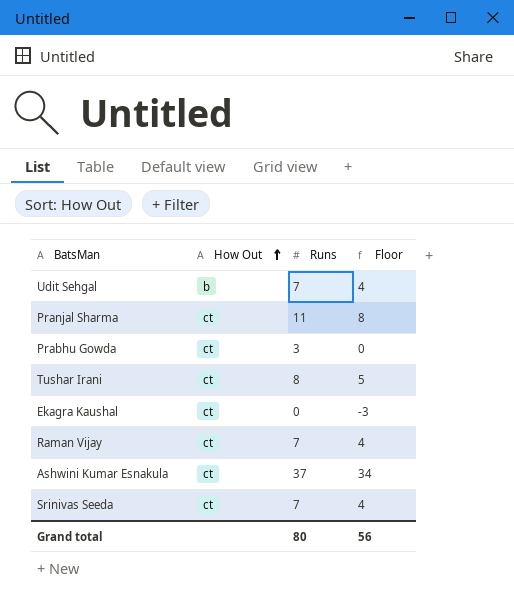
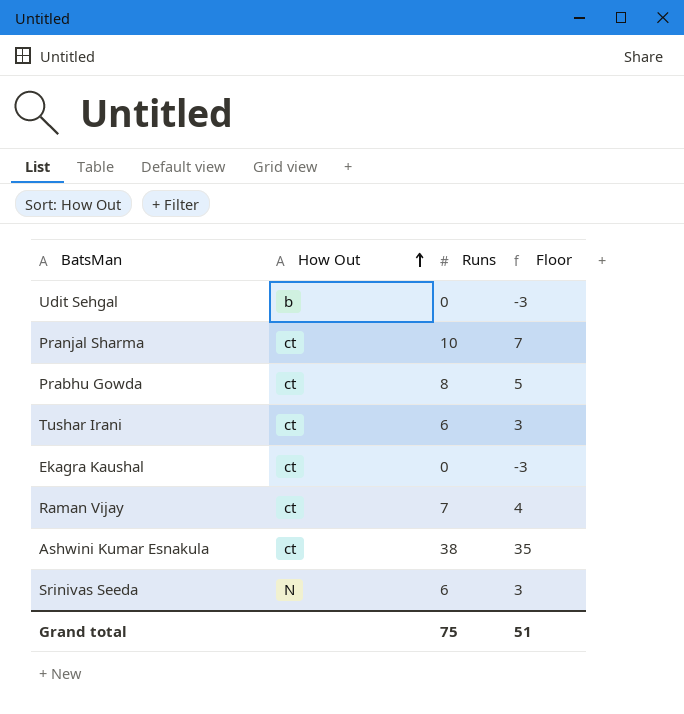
Udit Sehgal | Runs: 7 -> 0
Udit Sehgal | Floor: 4 -> -3
Pranjal Sharma | Runs: 11 -> 10
Pranjal Sharma | Floor: 8 -> 7
Prabhu Gowda | Runs: 3 -> 8
Prabhu Gowda | Floor: 0 -> 5
Tushar Irani | Runs: 8 -> 6
Tushar Irani | Floor: 5 -> 3
Ashwini Kumar Esnakula | Runs: 37 -> 38
Ashwini Kumar Esnakula | Floor: 34 -> 35
Srinivas Seeda | How Out: ct -> N
Srinivas Seeda | Runs: 7 -> 6
Srinivas Seeda | Floor: 4 -> 3
Grand total | Runs: 80 -> 75
Grand total | Floor: 56 -> 51

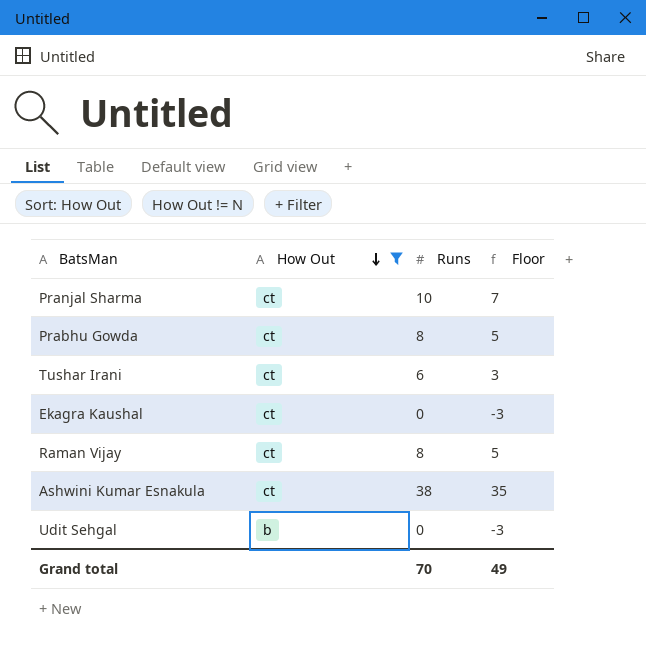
filter: none -> How Out != N
row order: How Out ascending -> How Out descending
Raman Vijay | Runs: 7 -> 8
Raman Vijay | Floor: 4 -> 5
Grand total | Runs: 75 -> 70
Grand total | Floor: 51 -> 49

